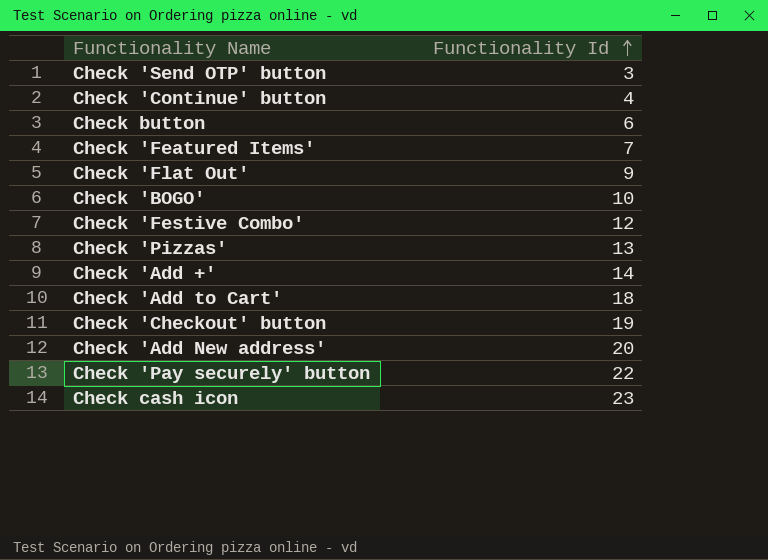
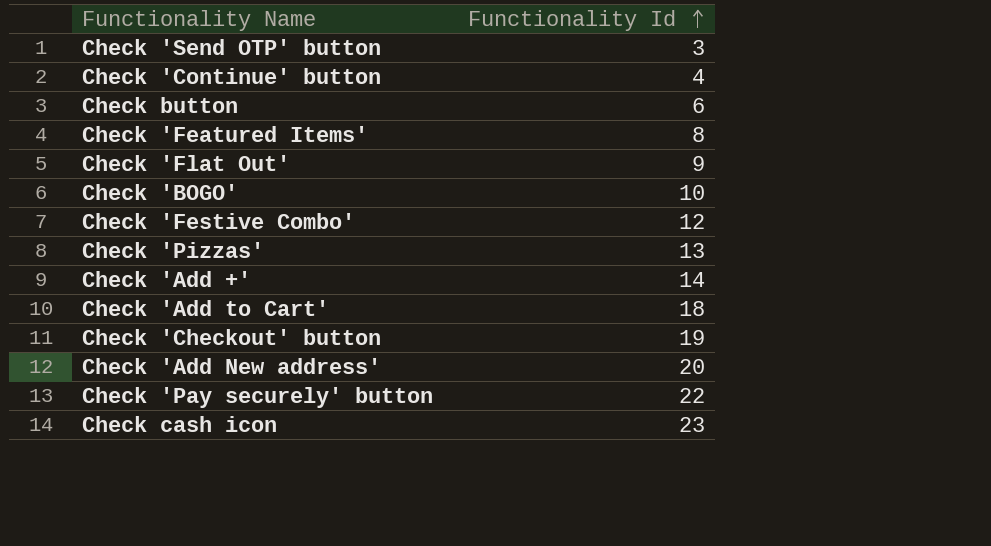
Check 'Featured Items' | Functionality Id: 7 -> 8

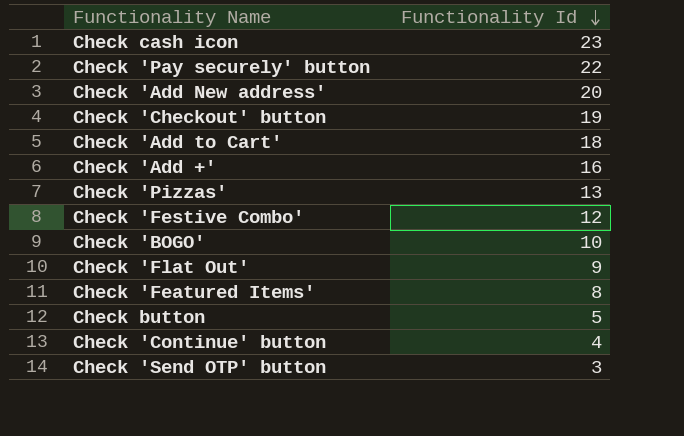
row order: Functionality Id ascending -> Functionality Id descending
Check 'Add +' | Functionality Id: 14 -> 16
Check button | Functionality Id: 6 -> 5

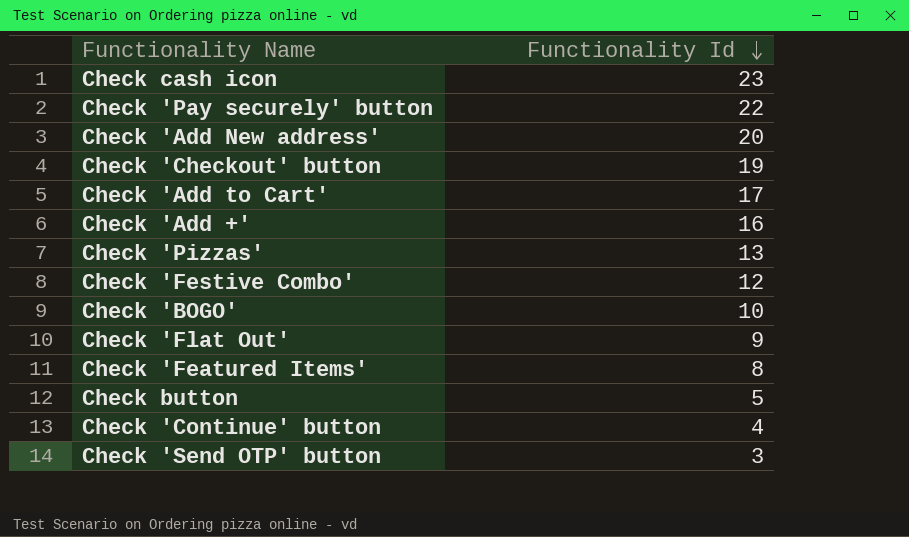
Check 'Add to Cart' | Functionality Id: 18 -> 17

